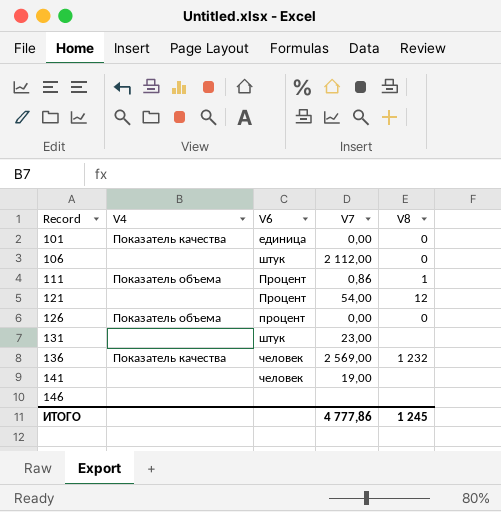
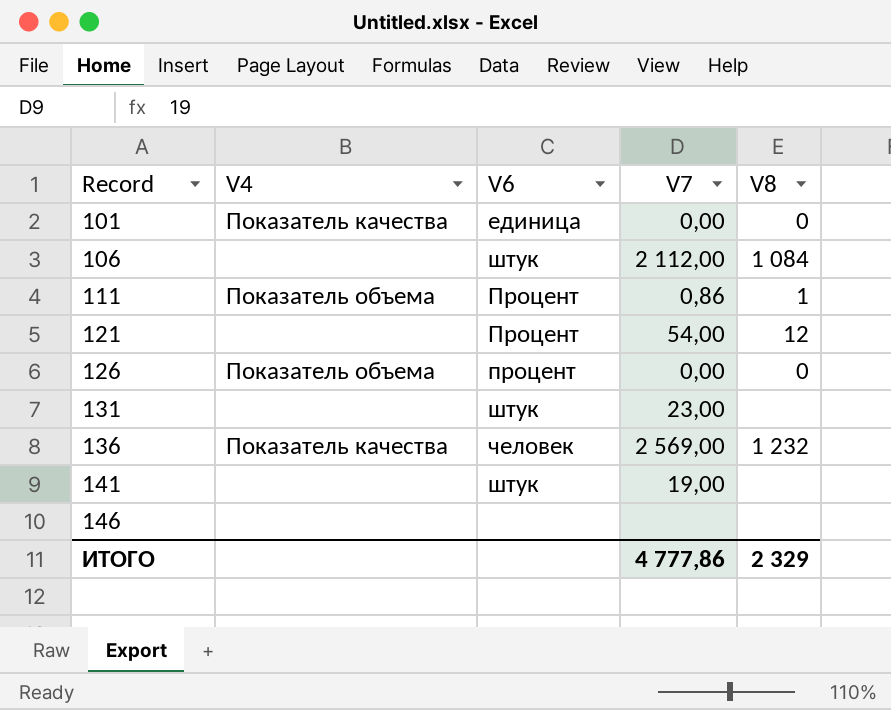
106 | V8: 0 -> 1 084
141 | V6: человек -> штук
ИТОГО | V8: 1 245 -> 2 329

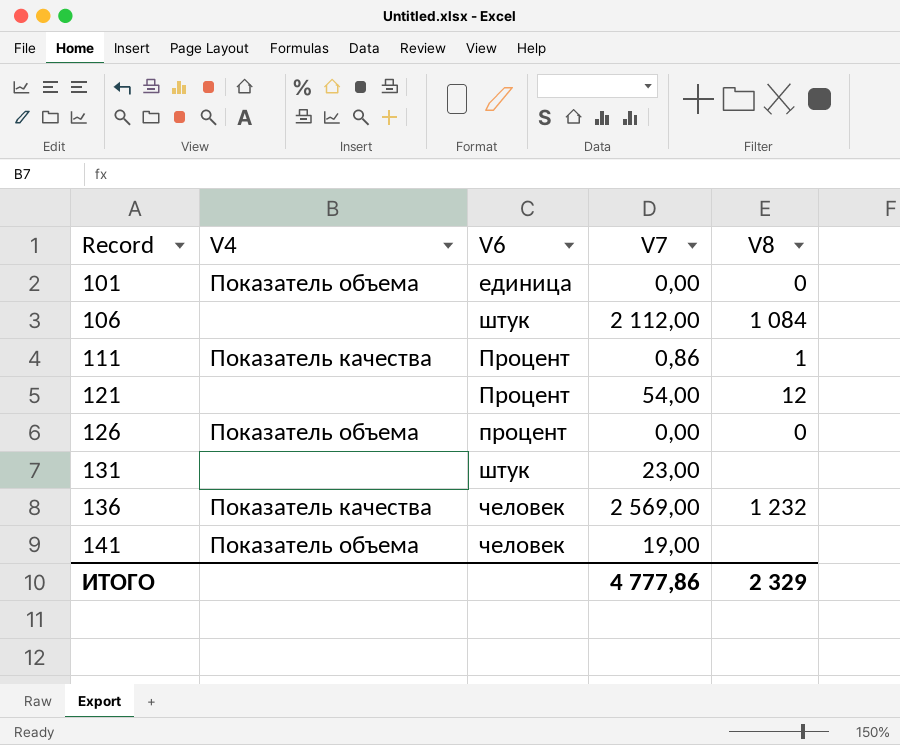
row 146: none | none | none | none -> none
101 | V4: Показатель качества -> Показатель объема
111 | V4: Показатель объема -> Показатель качества
141 | V4: none -> Показатель объема
141 | V6: штук -> человек

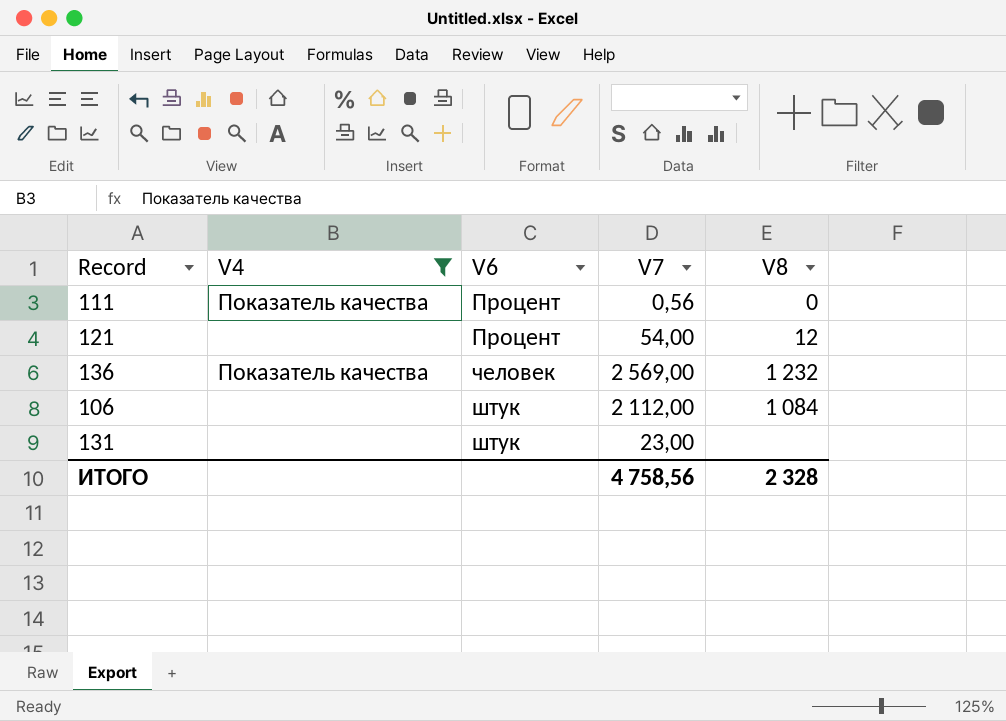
filter: none -> V4 != Показатель объема
row order: Record ascending -> V6 ascending
111 | V7: 0,86 -> 0,56
111 | V8: 1 -> 0
ИТОГО | V7: 4 777,86 -> 4 758,56
ИТОГО | V8: 2 329 -> 2 328

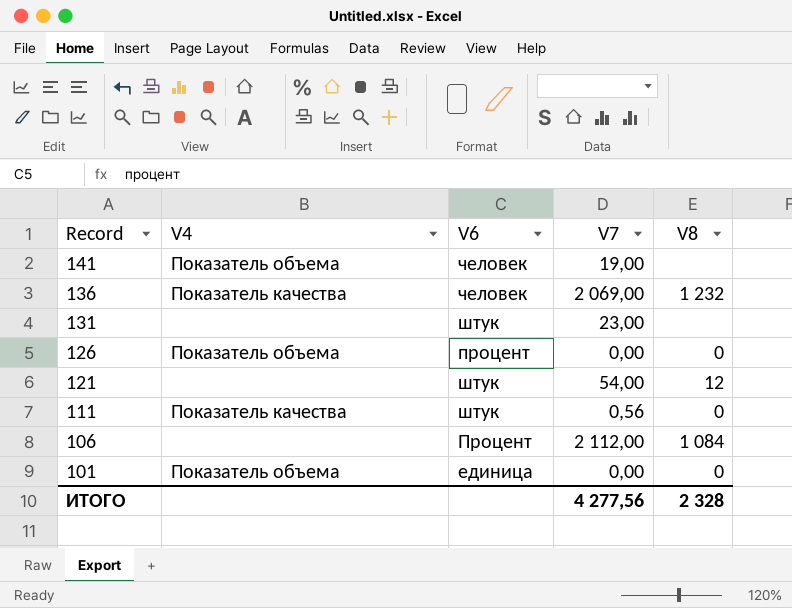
filter: V4 != Показатель объема -> none
row order: V6 ascending -> Record descending
136 | V7: 2 569,00 -> 2 069,00
121 | V6: Процент -> штук
111 | V6: Процент -> штук
106 | V6: штук -> Процент
ИТОГО | V7: 4 758,56 -> 4 277,56

